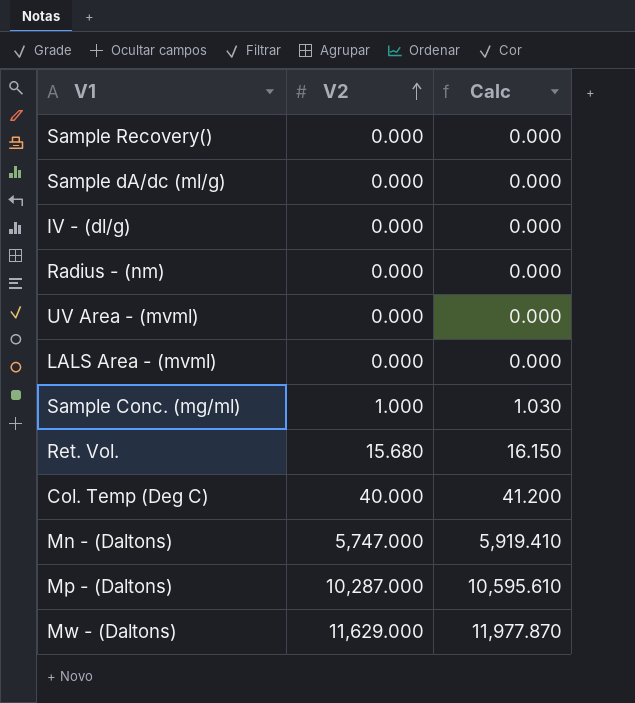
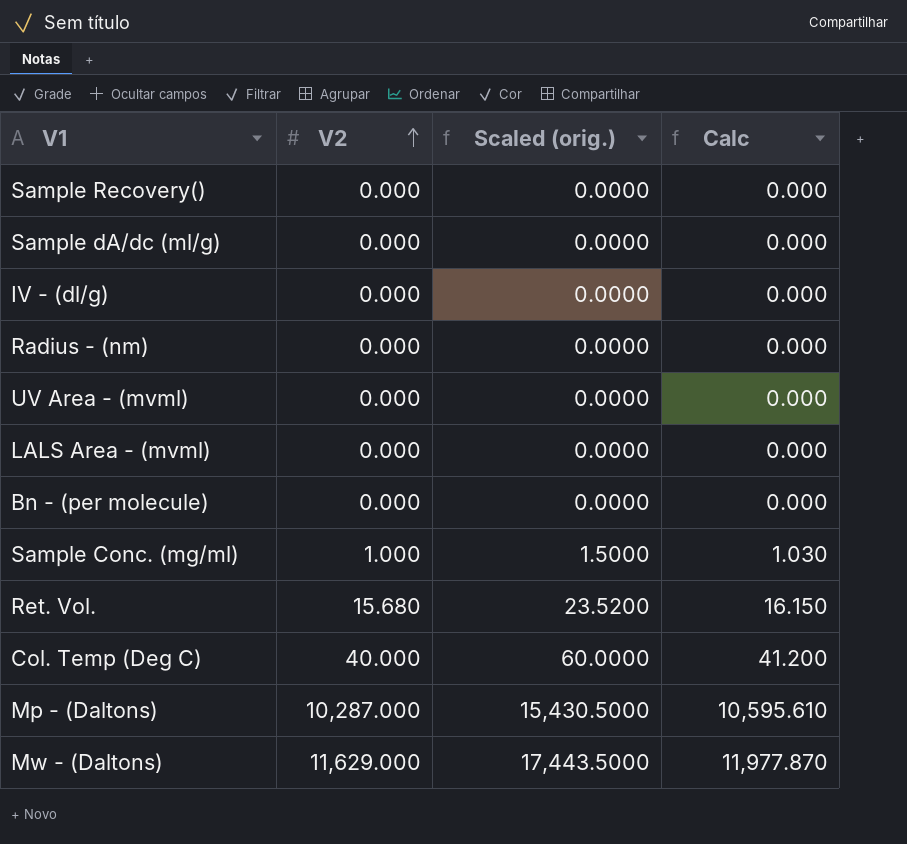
column Scaled (orig.) | formula: none -> [V2] * 1.5
row Mn - (Daltons): 5,747.000 | 5,919.410 -> none
row Bn - (per molecule): none -> 0.000 | 0.0000 | 0.000

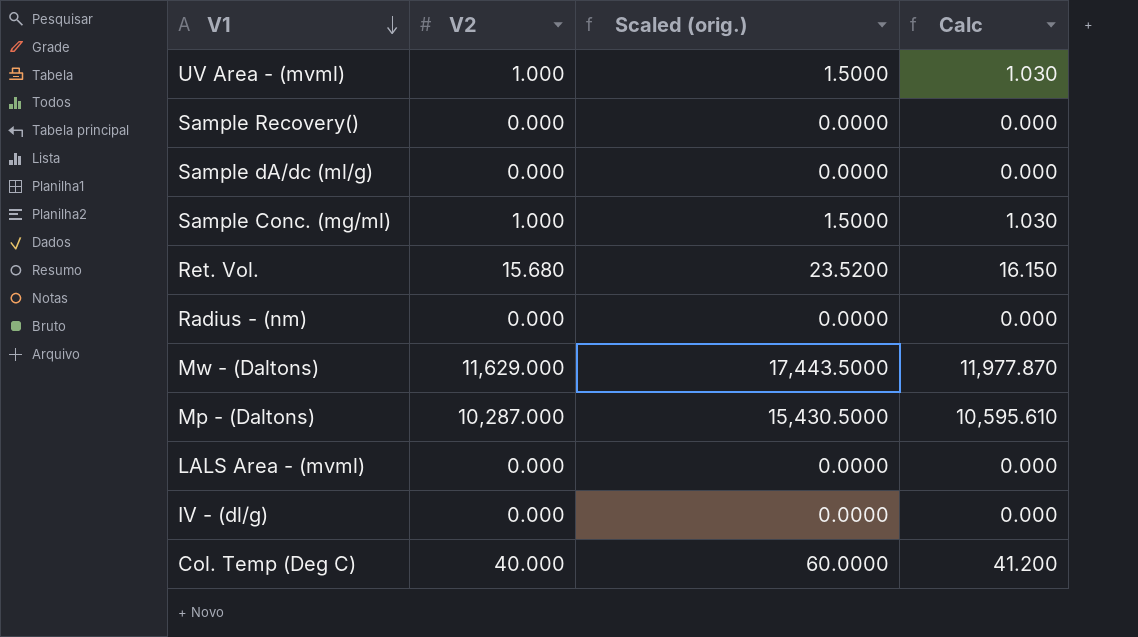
row order: V2 ascending -> V1 descending
row Bn - (per molecule): 0.000 | 0.0000 | 0.000 -> none
UV Area - (mvml) | V2: 0.000 -> 1.000
UV Area - (mvml) | Scaled (orig.): 0.0000 -> 1.5000
UV Area - (mvml) | Calc: 0.000 -> 1.030

